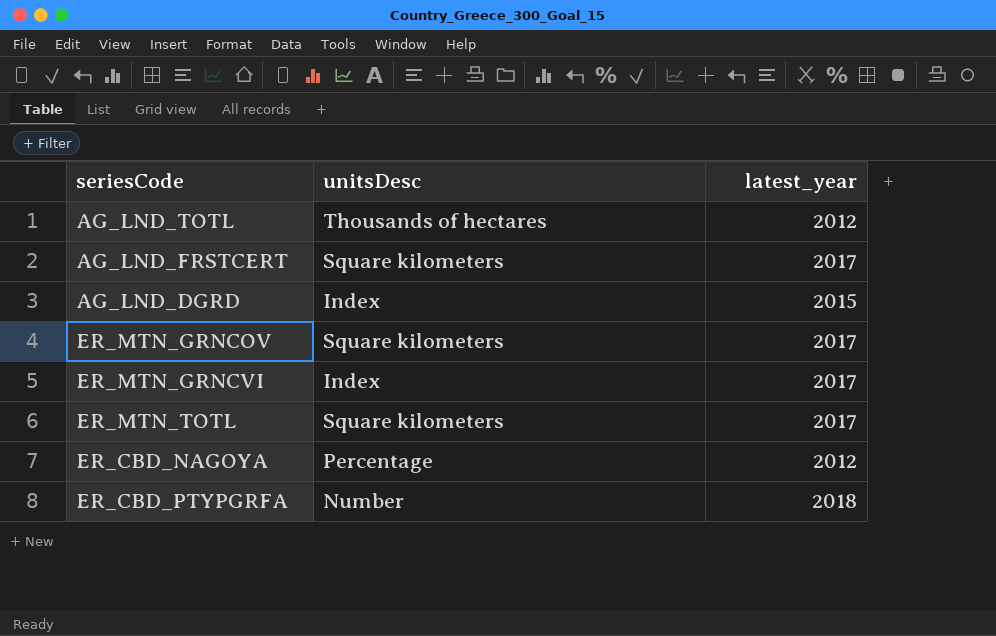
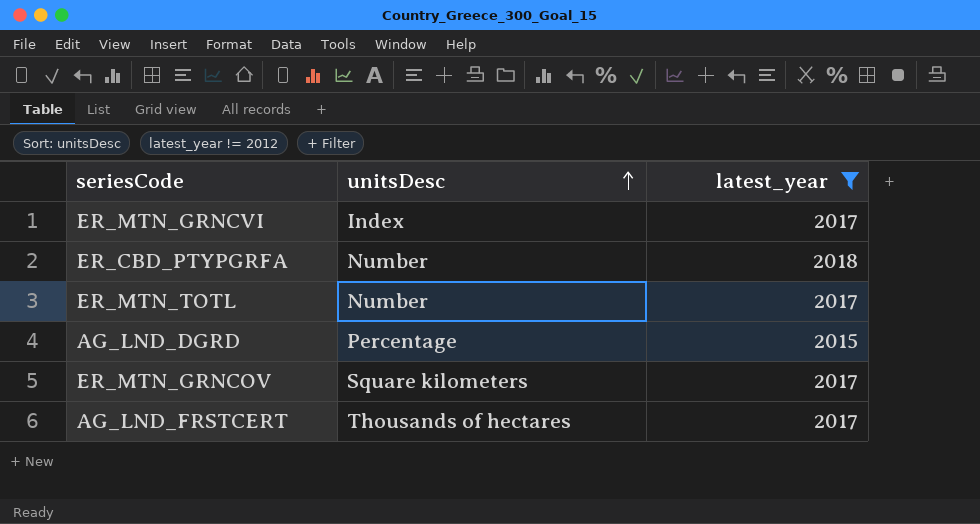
filter: none -> latest_year != 2012
row order: none -> unitsDesc ascending
ER_MTN_TOTL | unitsDesc: Square kilometers -> Number
AG_LND_DGRD | unitsDesc: Index -> Percentage
AG_LND_FRSTCERT | unitsDesc: Square kilometers -> Thousands of hectares

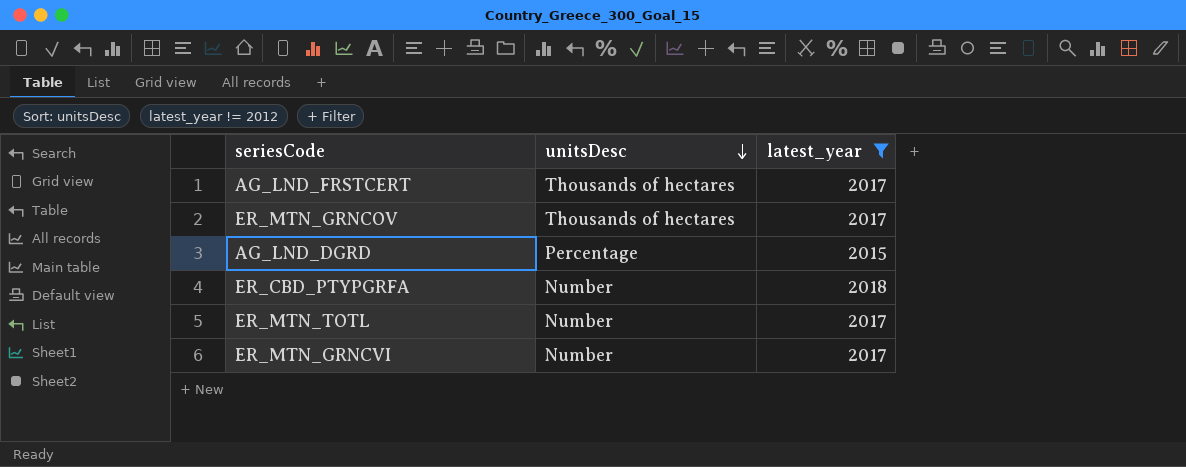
row order: unitsDesc ascending -> unitsDesc descending
ER_MTN_GRNCOV | unitsDesc: Square kilometers -> Thousands of hectares
ER_MTN_GRNCVI | unitsDesc: Index -> Number

